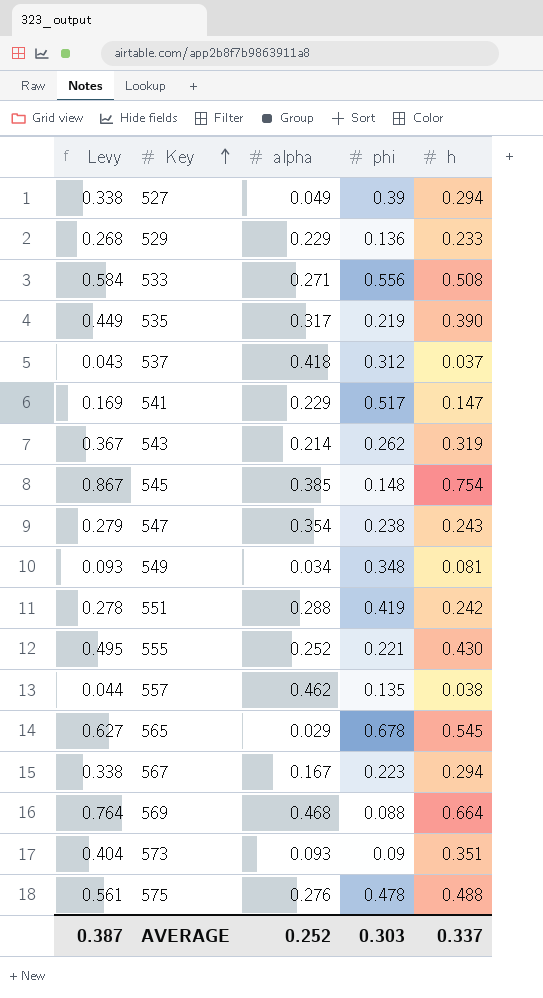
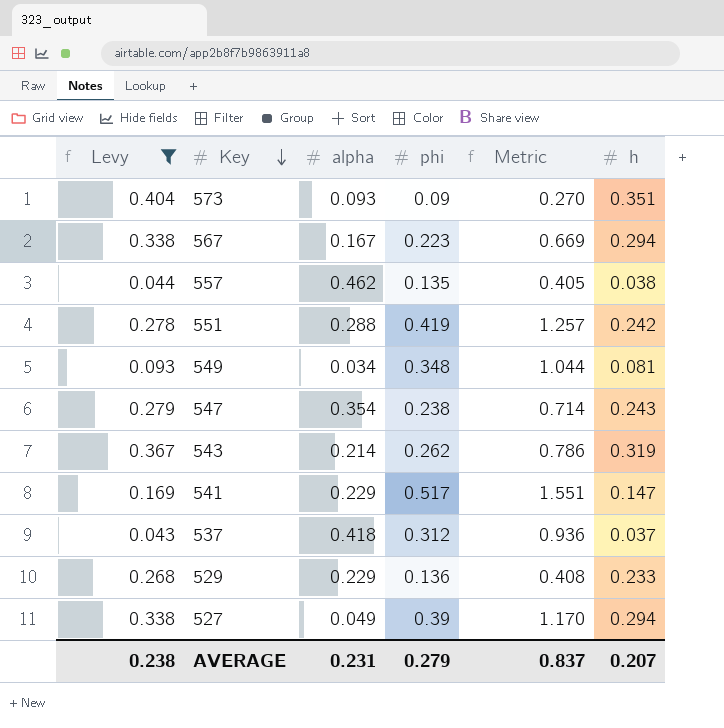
filter: none -> Levy <= 0.404
row order: Key ascending -> Key descending
column Metric | formula: none -> [phi] * 3
AVERAGE | Levy: 0.387 -> 0.238
AVERAGE | alpha: 0.252 -> 0.231
AVERAGE | phi: 0.303 -> 0.279
AVERAGE | h: 0.337 -> 0.207

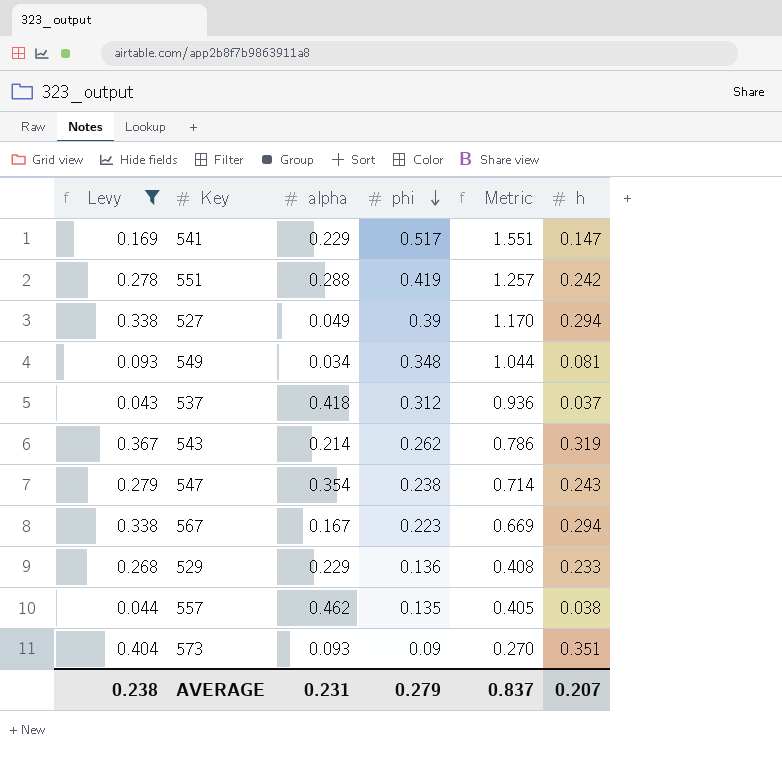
row order: Key descending -> phi descending

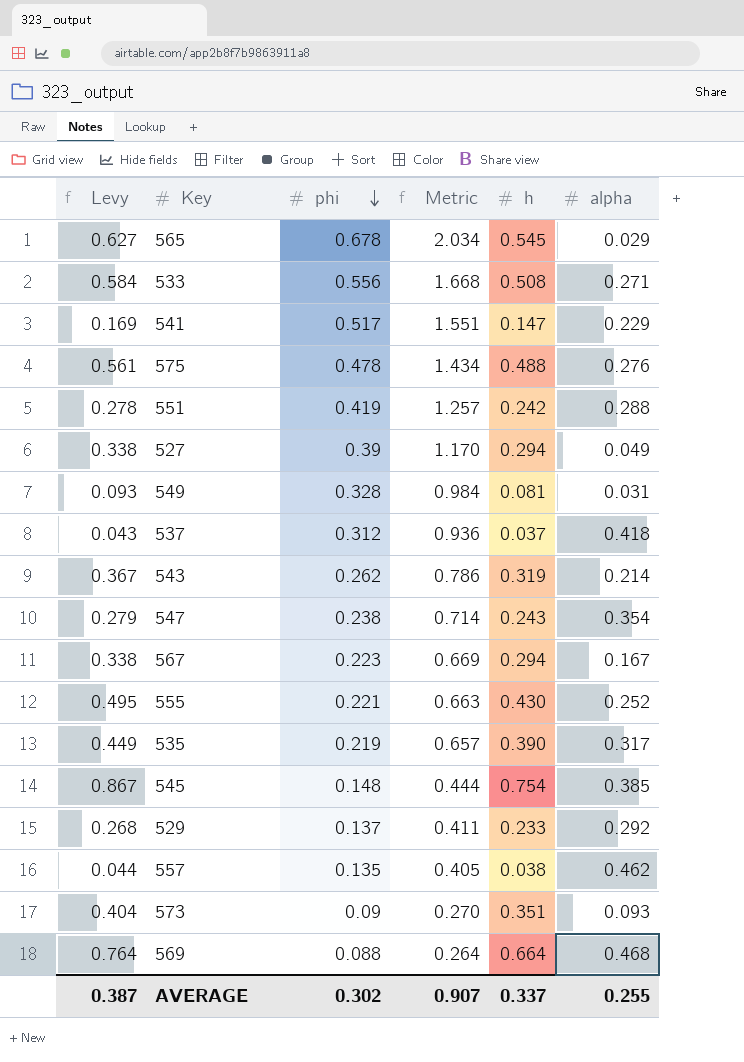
filter: Levy <= 0.404 -> none
column alpha | position: 3 -> 6
549 | phi: 0.348 -> 0.328
549 | Metric: 1.044 -> 0.984
549 | alpha: 0.034 -> 0.031
529 | phi: 0.136 -> 0.137
529 | Metric: 0.408 -> 0.411
529 | alpha: 0.229 -> 0.292
AVERAGE | Levy: 0.238 -> 0.387
AVERAGE | phi: 0.279 -> 0.302
AVERAGE | Metric: 0.837 -> 0.907
AVERAGE | h: 0.207 -> 0.337
AVERAGE | alpha: 0.231 -> 0.255

